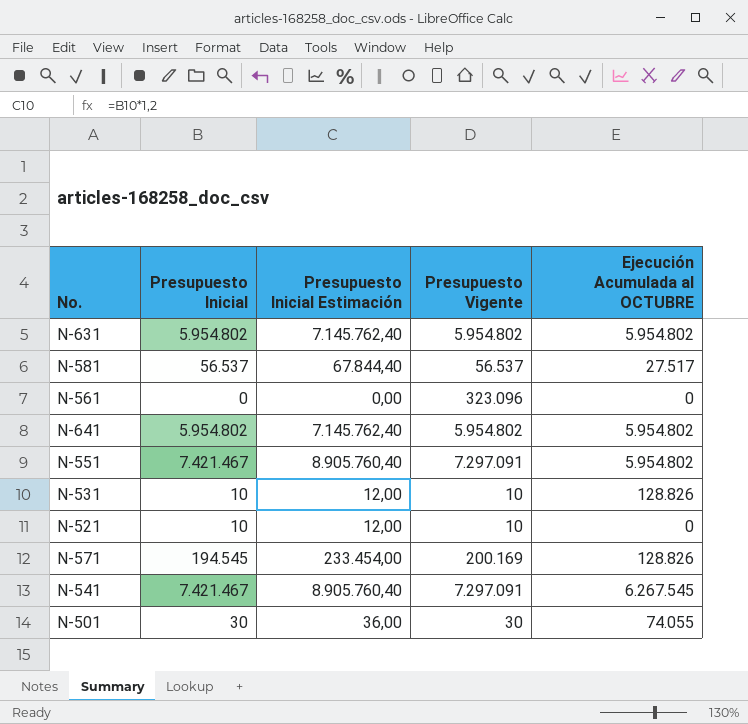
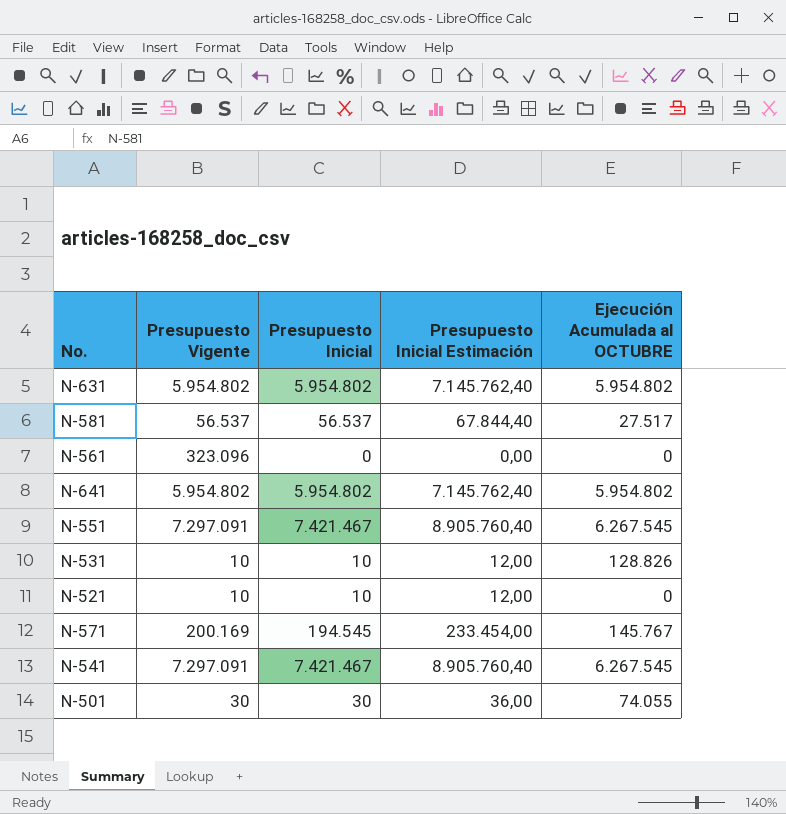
column Presupuesto Vigente | position: 4 -> 2
N-551 | Ejecución Acumulada al OCTUBRE: 5.954.802 -> 6.267.545
N-571 | Ejecución Acumulada al OCTUBRE: 128.826 -> 145.767

